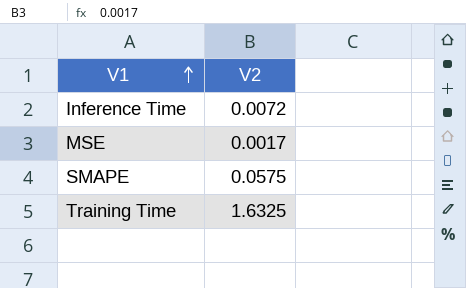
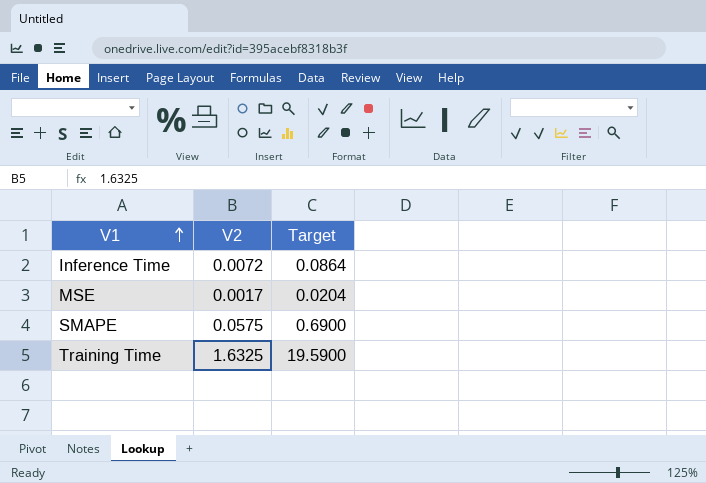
column Target | formula: none -> [V2] * 12

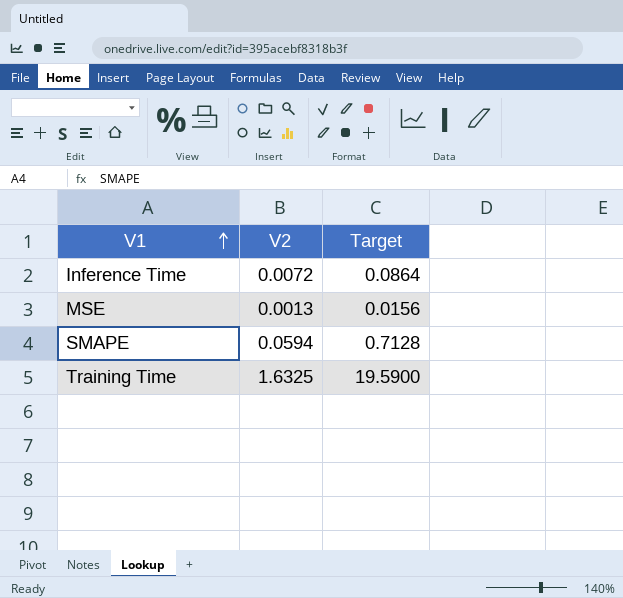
MSE | V2: 0.0017 -> 0.0013
MSE | Target: 0.0204 -> 0.0156
SMAPE | V2: 0.0575 -> 0.0594
SMAPE | Target: 0.6900 -> 0.7128

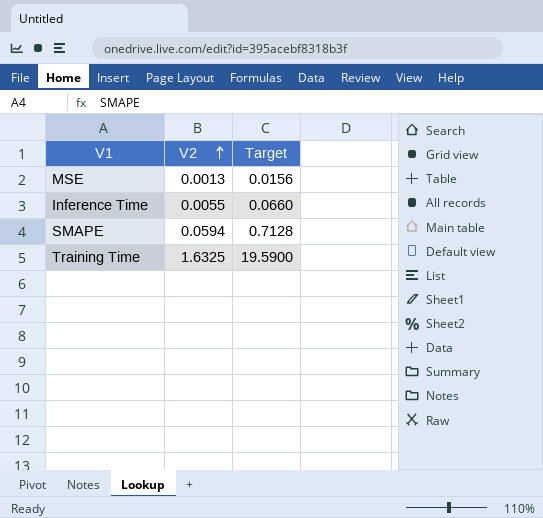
row order: V1 ascending -> V2 ascending
Inference Time | V2: 0.0072 -> 0.0055
Inference Time | Target: 0.0864 -> 0.0660

